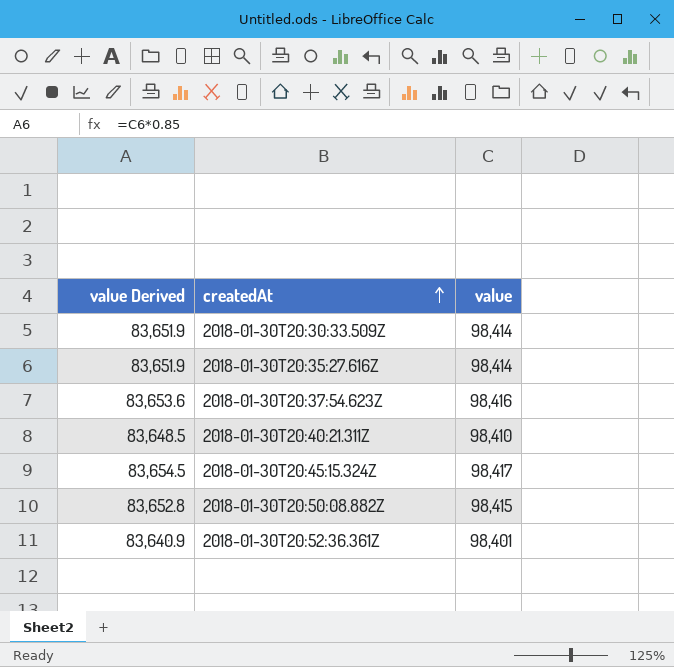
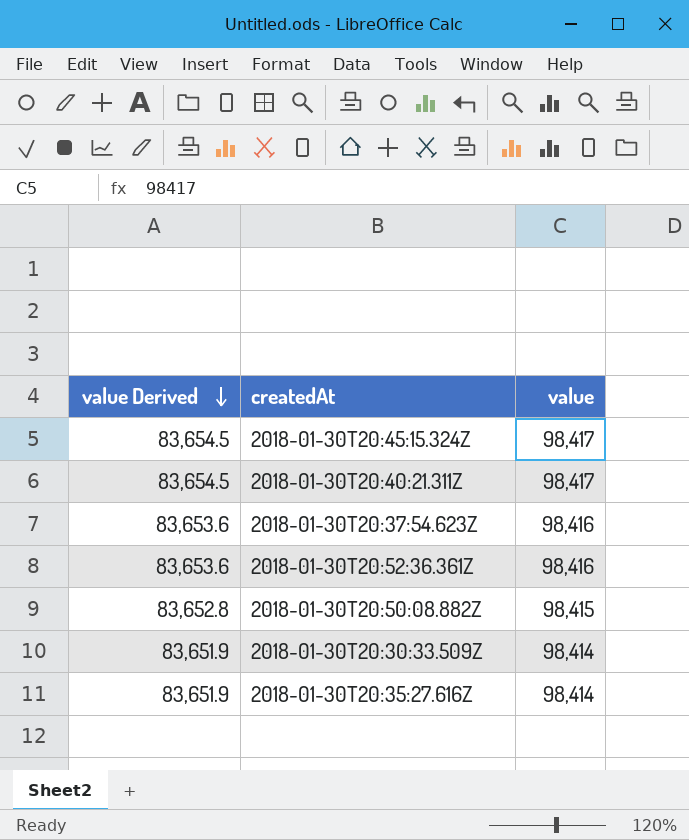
row order: createdAt ascending -> value Derived descending
2018-01-30T20:40:21.311Z | value Derived: 83,648.5 -> 83,654.5
2018-01-30T20:40:21.311Z | value: 98,410 -> 98,417
2018-01-30T20:52:36.361Z | value Derived: 83,640.9 -> 83,653.6
2018-01-30T20:52:36.361Z | value: 98,401 -> 98,416

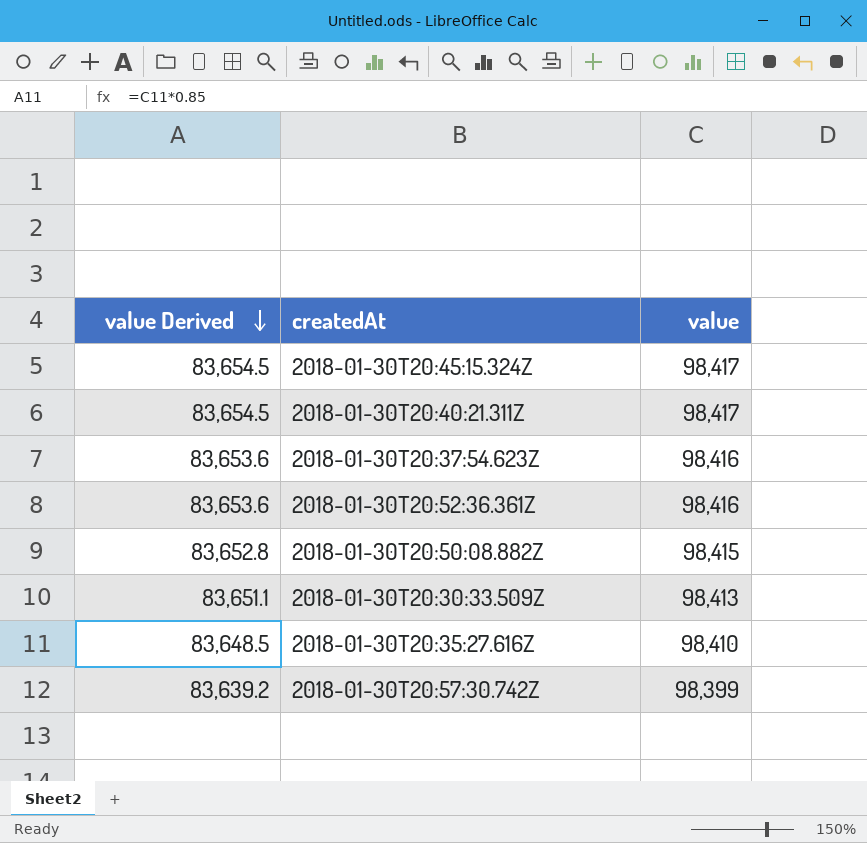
2018-01-30T20:30:33.509Z | value Derived: 83,651.9 -> 83,651.1
2018-01-30T20:30:33.509Z | value: 98,414 -> 98,413
2018-01-30T20:35:27.616Z | value Derived: 83,651.9 -> 83,648.5
2018-01-30T20:35:27.616Z | value: 98,414 -> 98,410
row 2018-01-30T20:57:30.742Z: none -> 83,639.2 | 98,399

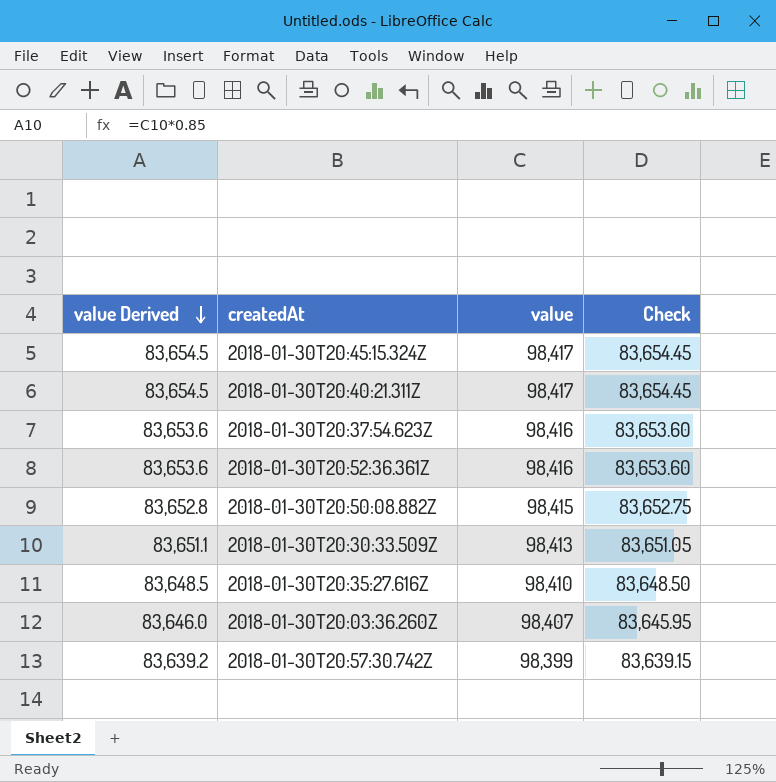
column Check | formula: none -> [value] * 0.85
row 2018-01-30T20:03:36.260Z: none -> 83,646.0 | 98,407 | 83,645.95

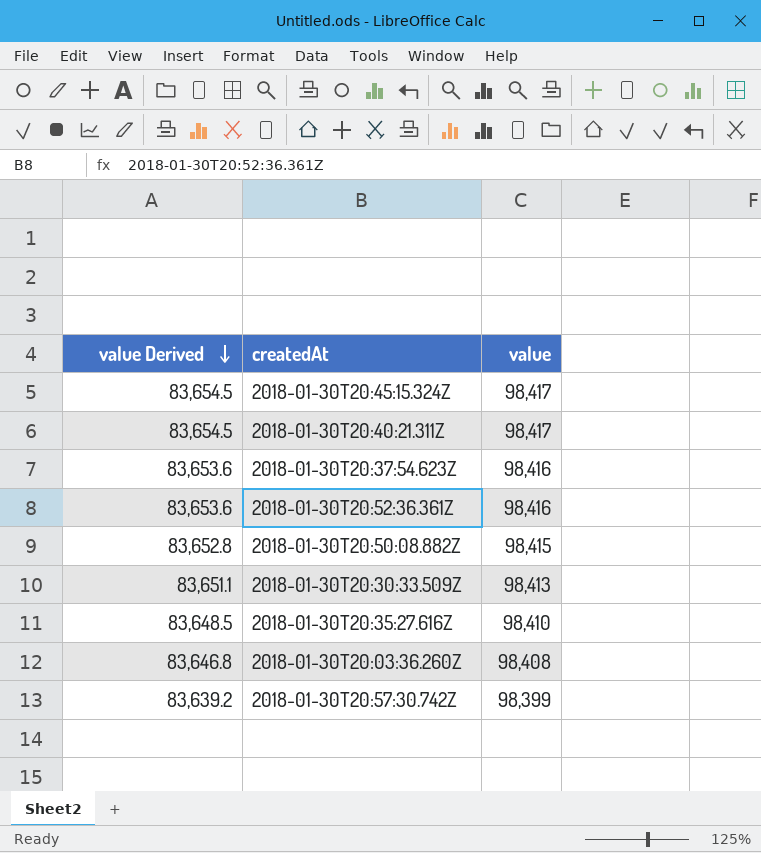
column Check | formula: [value] * 0.85 -> none
2018-01-30T20:03:36.260Z | value Derived: 83,646.0 -> 83,646.8
2018-01-30T20:03:36.260Z | value: 98,407 -> 98,408

